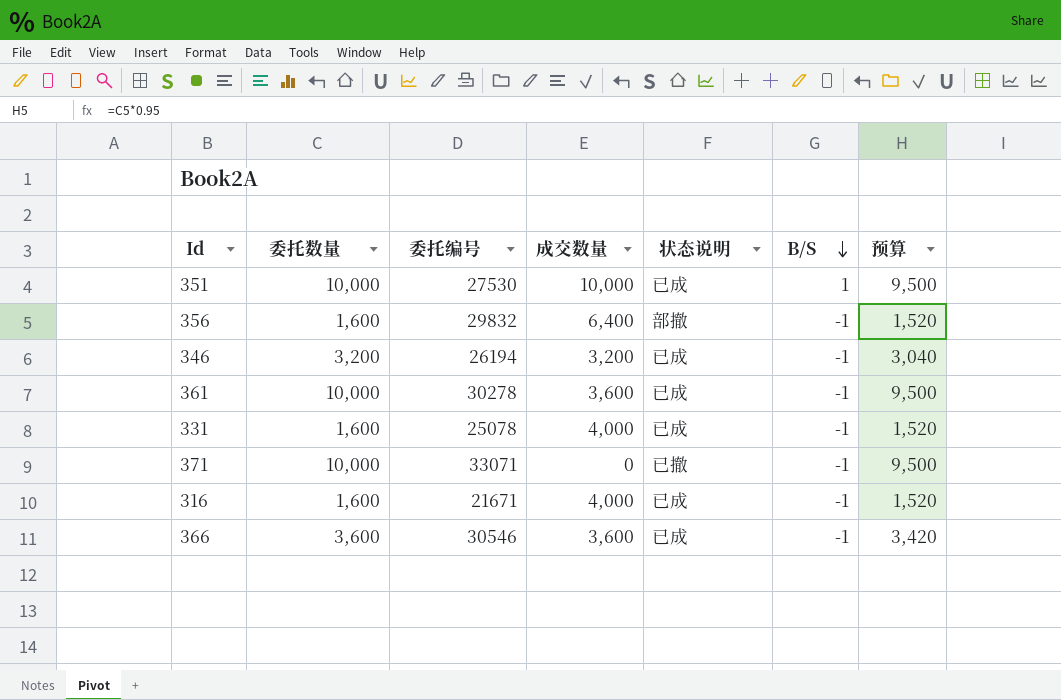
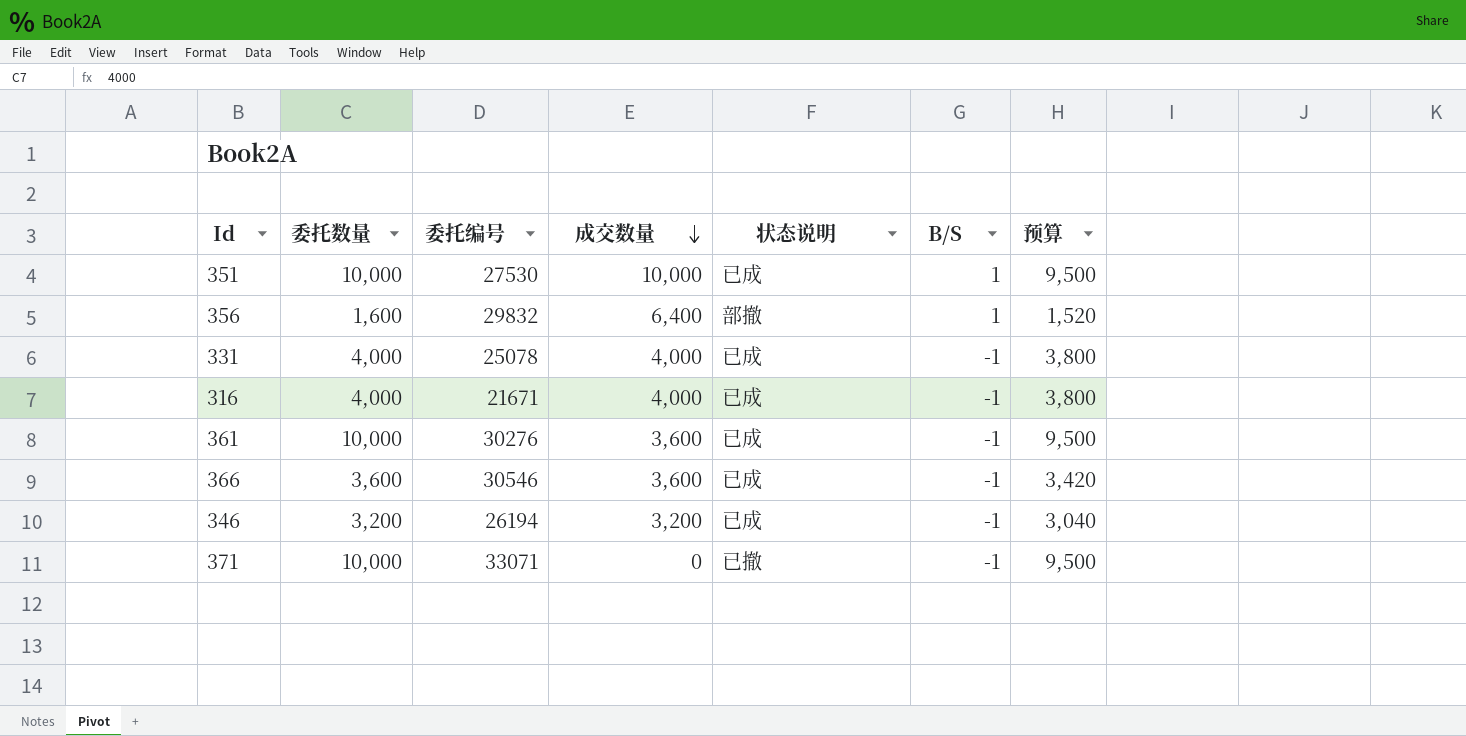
row order: B/S descending -> 成交数量 descending
356 | B/S: -1 -> 1
331 | 委托数量: 1,600 -> 4,000
331 | 预算: 1,520 -> 3,800
316 | 委托数量: 1,600 -> 4,000
316 | 预算: 1,520 -> 3,800
361 | 委托编号: 30278 -> 30276

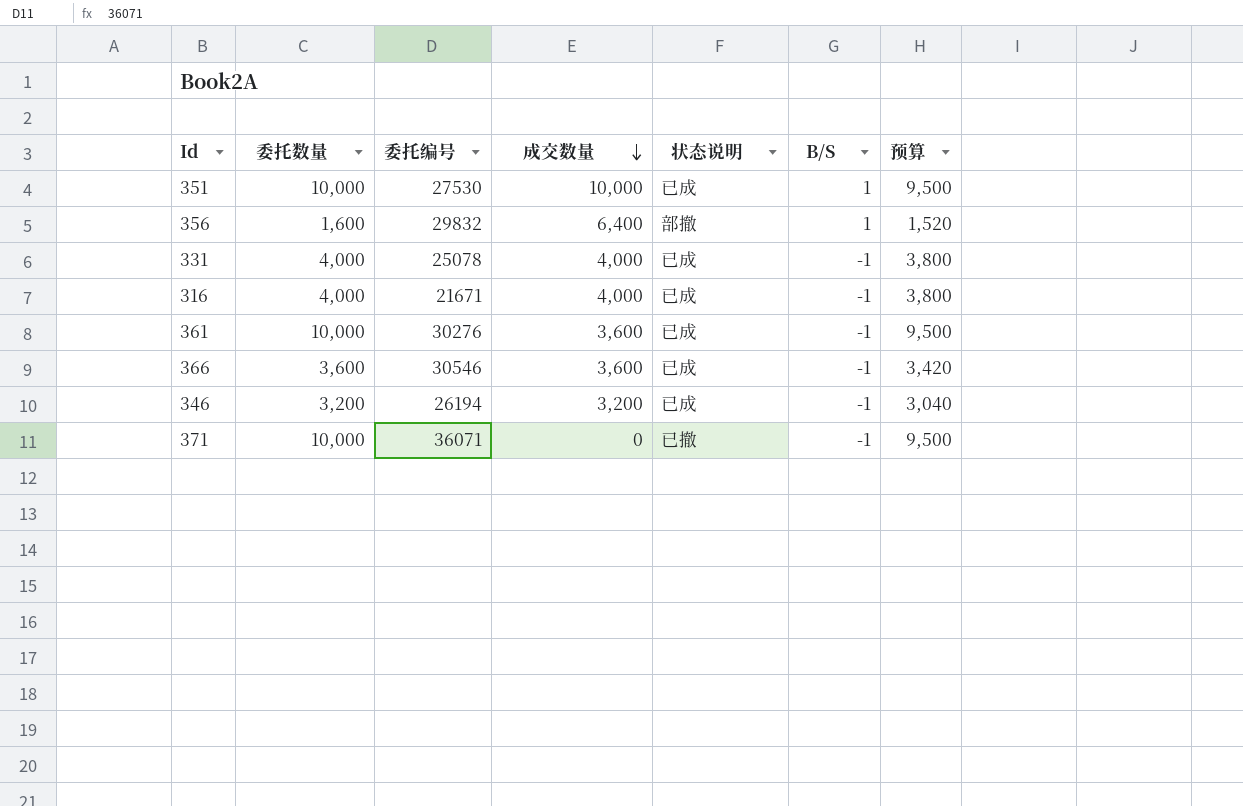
371 | 委托编号: 33071 -> 36071

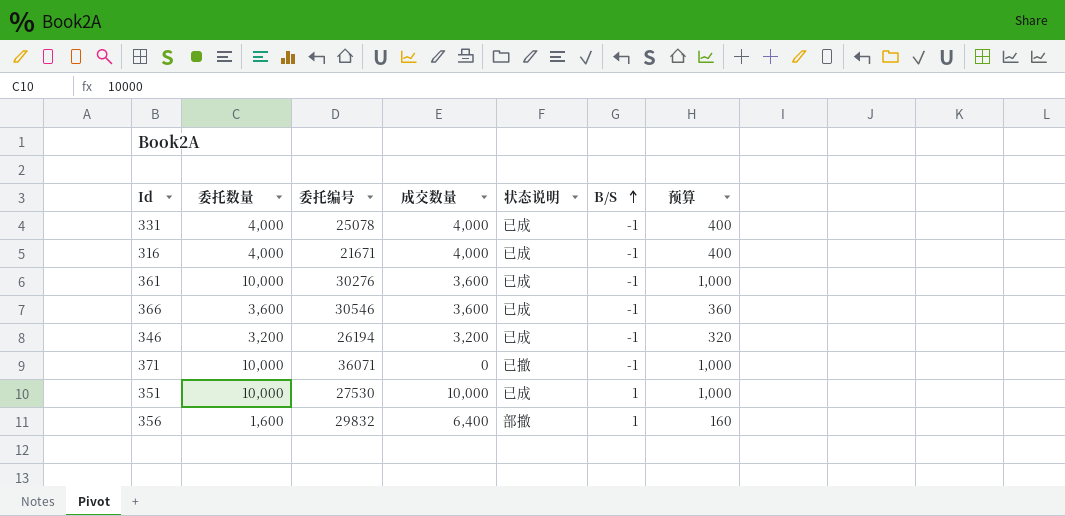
row order: 成交数量 descending -> B/S ascending
column 预算 | formula: [委托数量] * 0.95 -> [委托数量] * 0.1

